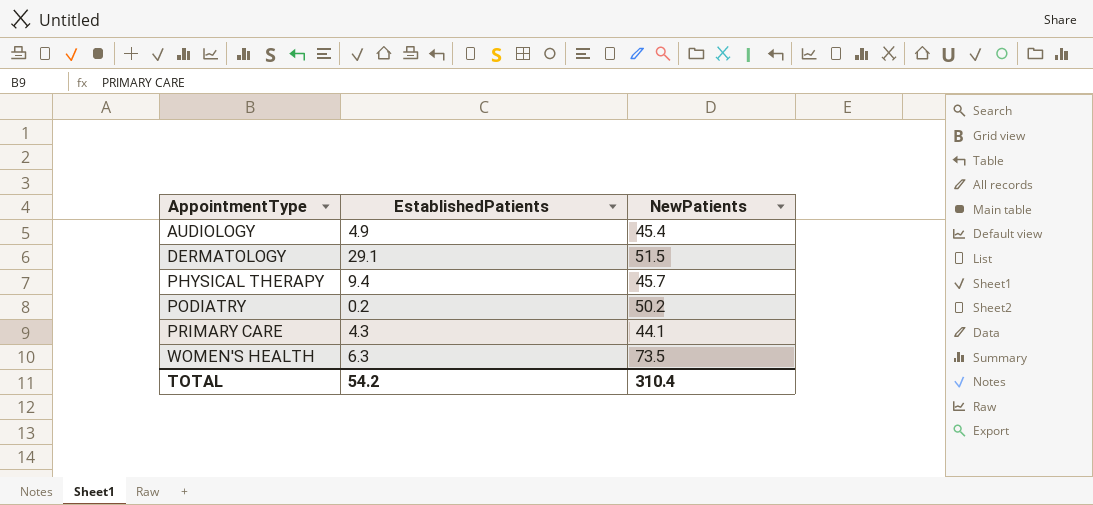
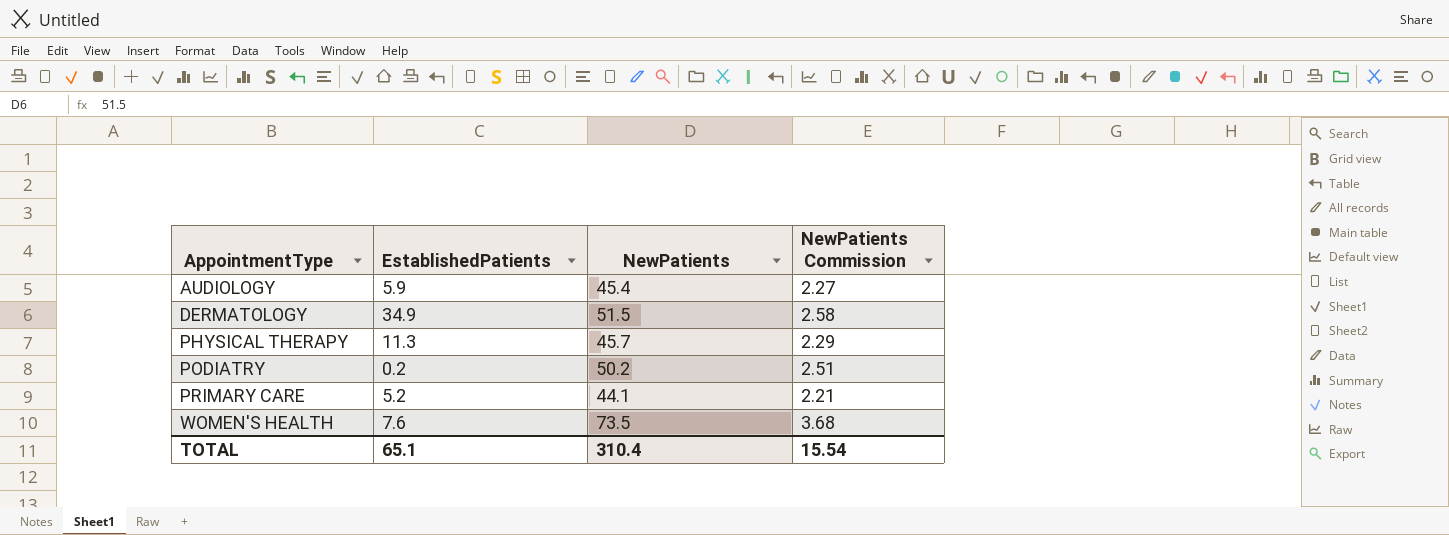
column NewPatients Commission | formula: none -> [NewPatients] * 0.05
AUDIOLOGY | EstablishedPatients: 4.9 -> 5.9
DERMATOLOGY | EstablishedPatients: 29.1 -> 34.9
PHYSICAL THERAPY | EstablishedPatients: 9.4 -> 11.3
PRIMARY CARE | EstablishedPatients: 4.3 -> 5.2
WOMEN'S HEALTH | EstablishedPatients: 6.3 -> 7.6
TOTAL | EstablishedPatients: 54.2 -> 65.1

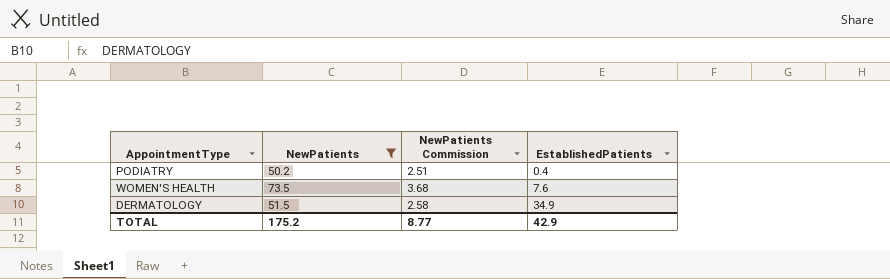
filter: none -> NewPatients >= 50.2
row order: AppointmentType ascending -> EstablishedPatients ascending
column EstablishedPatients | position: 2 -> 4
PODIATRY | EstablishedPatients: 0.2 -> 0.4
TOTAL | NewPatients: 310.4 -> 175.2
TOTAL | NewPatients Commission: 15.54 -> 8.77
TOTAL | EstablishedPatients: 65.1 -> 42.9

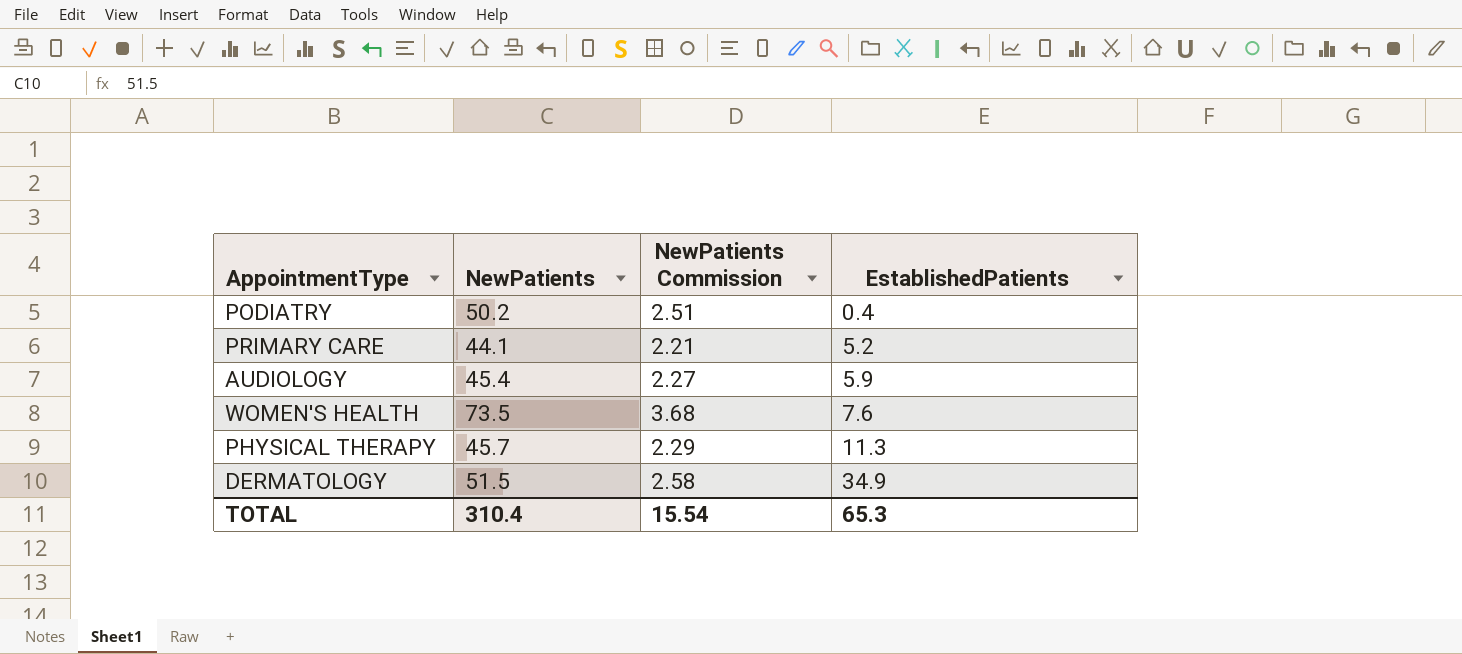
filter: NewPatients >= 50.2 -> none
TOTAL | NewPatients: 175.2 -> 310.4
TOTAL | NewPatients Commission: 8.77 -> 15.54
TOTAL | EstablishedPatients: 42.9 -> 65.3

